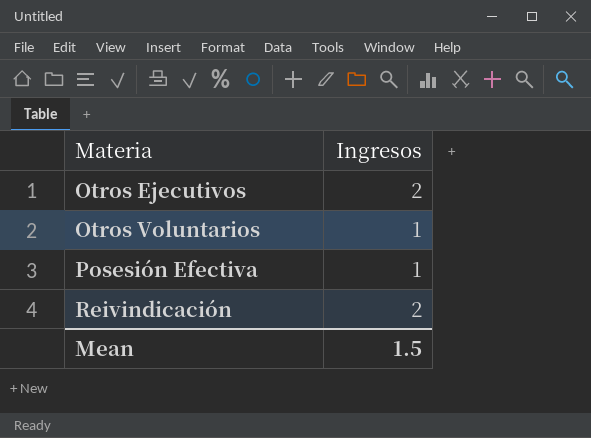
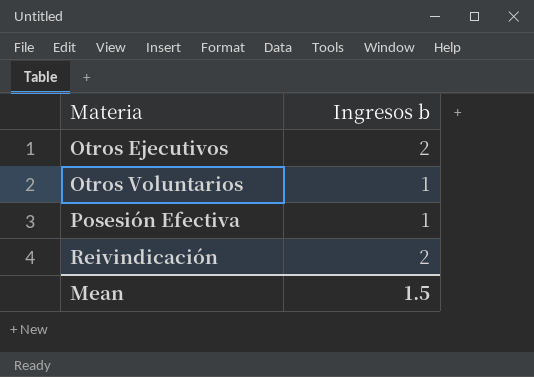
column name: Ingresos -> Ingresos b

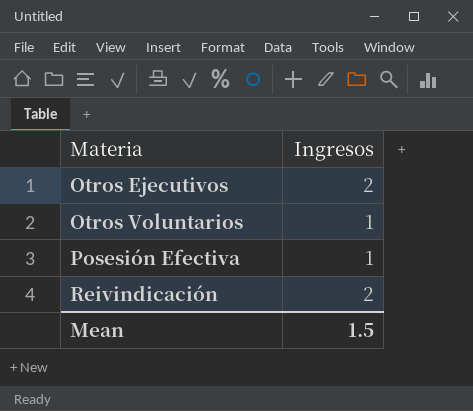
column name: Ingresos b -> Ingresos

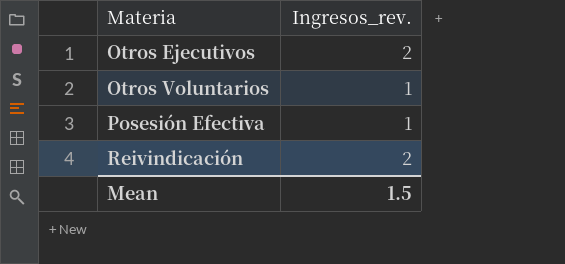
column name: Ingresos -> Ingresos_rev.

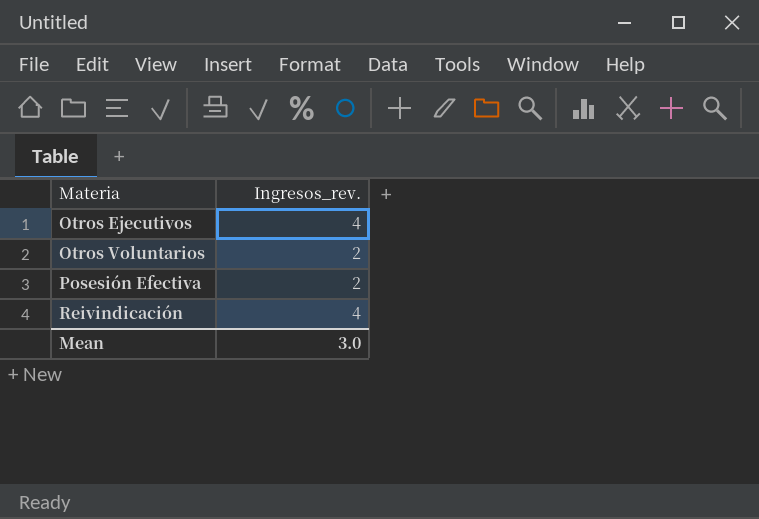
Otros Ejecutivos | Ingresos_rev.: 2 -> 4
Otros Voluntarios | Ingresos_rev.: 1 -> 2
Posesión Efectiva | Ingresos_rev.: 1 -> 2
Reivindicación | Ingresos_rev.: 2 -> 4
Mean | Ingresos_rev.: 1.5 -> 3.0

